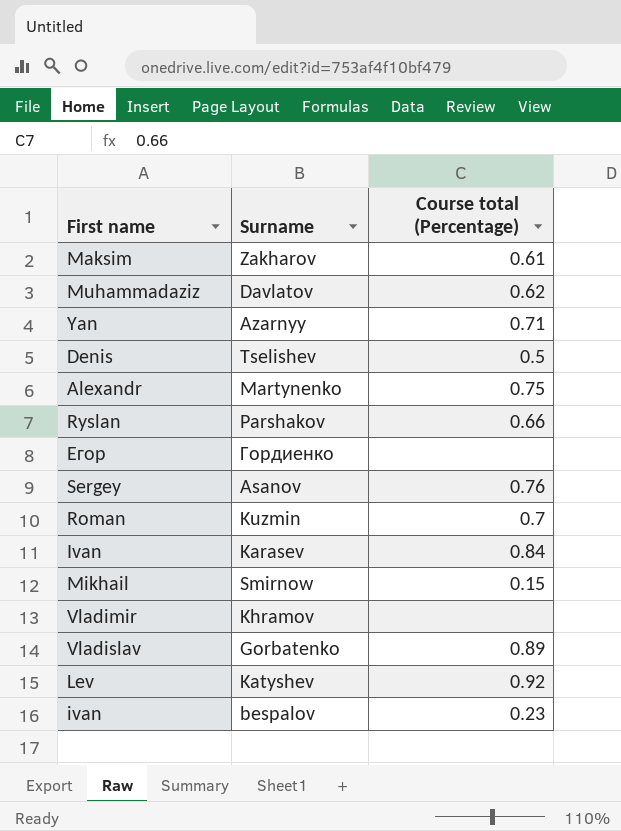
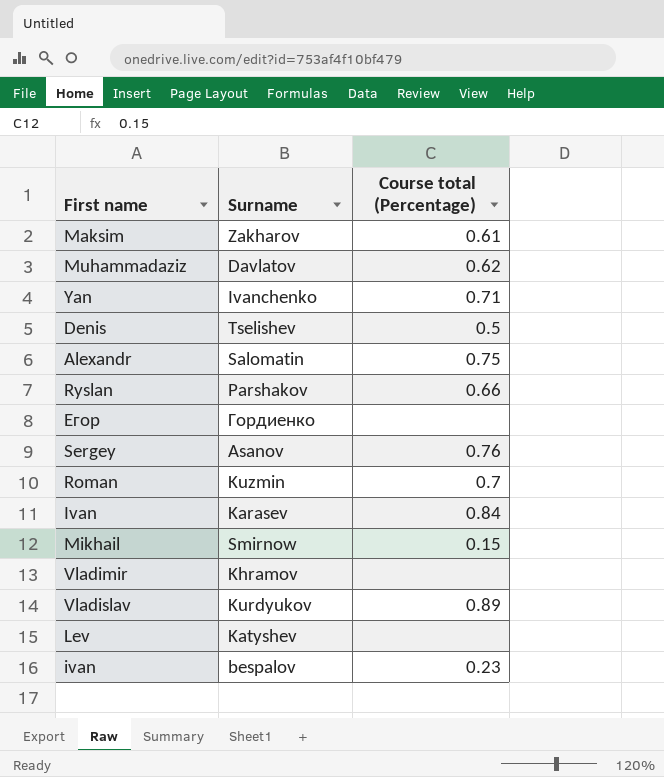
Yan | Surname: Azarnyy -> Ivanchenko
Alexandr | Surname: Martynenko -> Salomatin
Vladislav | Surname: Gorbatenko -> Kurdyukov
Lev | Course total (Percentage): 0.92 -> none

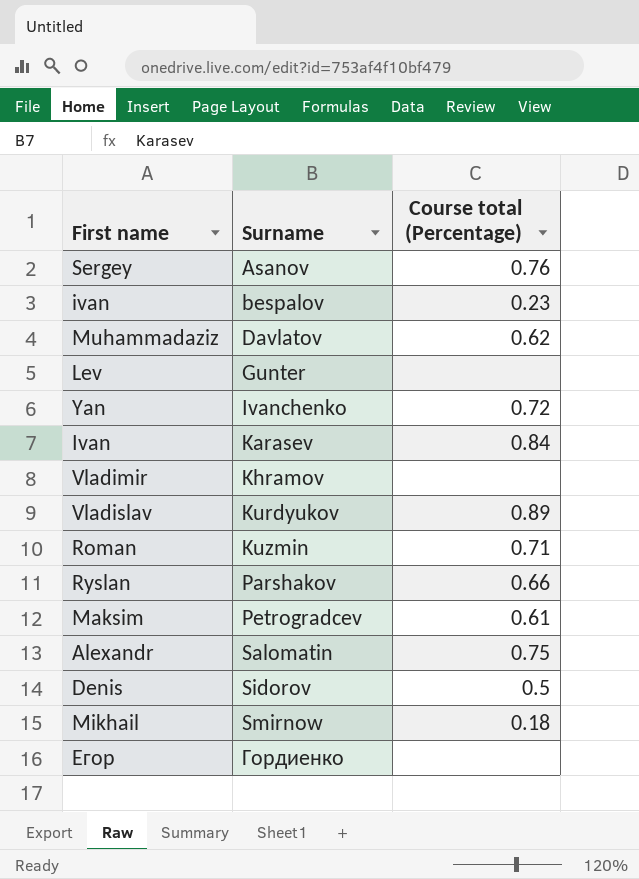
row order: none -> Surname ascending
Lev | Surname: Katyshev -> Gunter
Yan | Course total (Percentage): 0.71 -> 0.72
Roman | Course total (Percentage): 0.7 -> 0.71
Maksim | Surname: Zakharov -> Petrogradcev
Denis | Surname: Tselishev -> Sidorov
Mikhail | Course total (Percentage): 0.15 -> 0.18

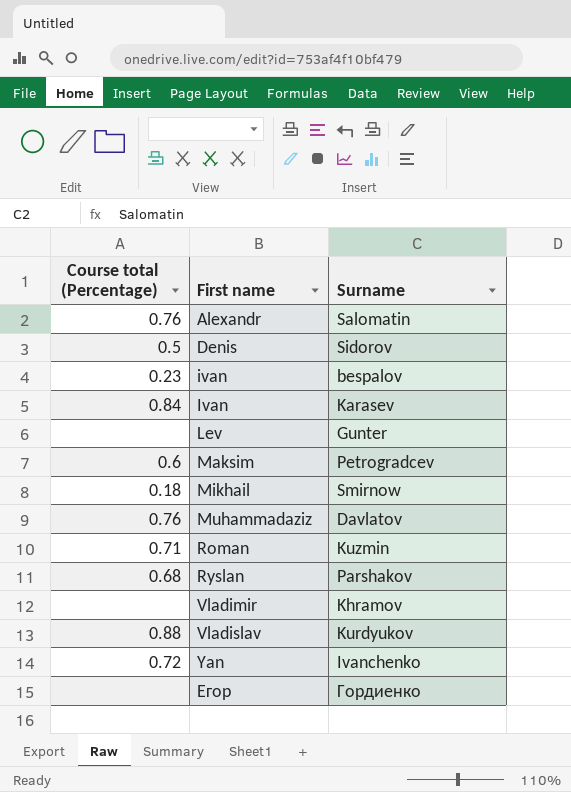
row order: Surname ascending -> First name ascending
column Course total (Percentage) | position: 3 -> 1
row Sergey: Asanov | 0.76 -> none
Alexandr | Course total (Percentage): 0.75 -> 0.76
Maksim | Course total (Percentage): 0.61 -> 0.6
Muhammadaziz | Course total (Percentage): 0.62 -> 0.76
Ryslan | Course total (Percentage): 0.66 -> 0.68
Vladislav | Course total (Percentage): 0.89 -> 0.88

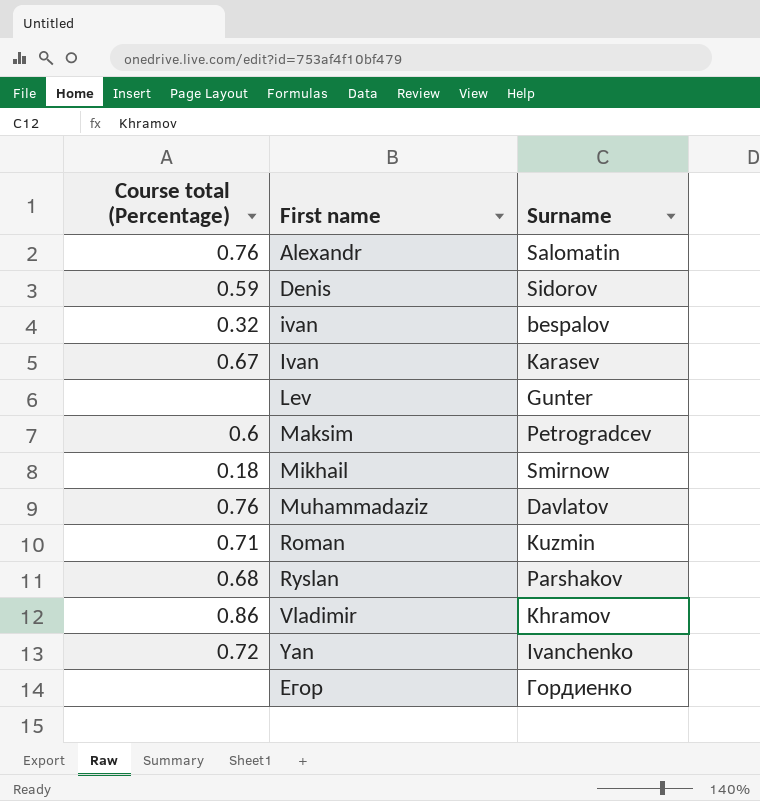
row Vladislav: 0.88 | Kurdyukov -> none
Denis | Course total (Percentage): 0.5 -> 0.59
ivan | Course total (Percentage): 0.23 -> 0.32
Ivan | Course total (Percentage): 0.84 -> 0.67
Vladimir | Course total (Percentage): none -> 0.86

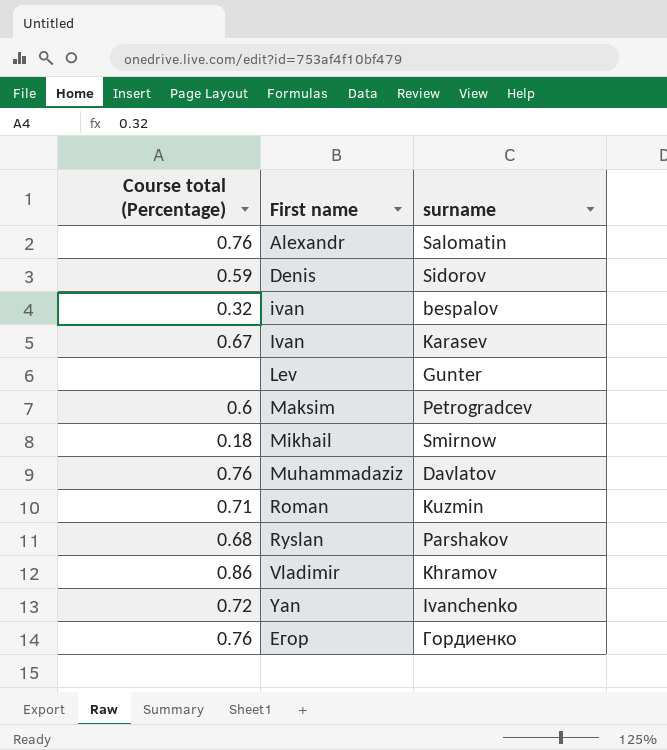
column name: Surname -> surname
Егор | Course total (Percentage): none -> 0.76

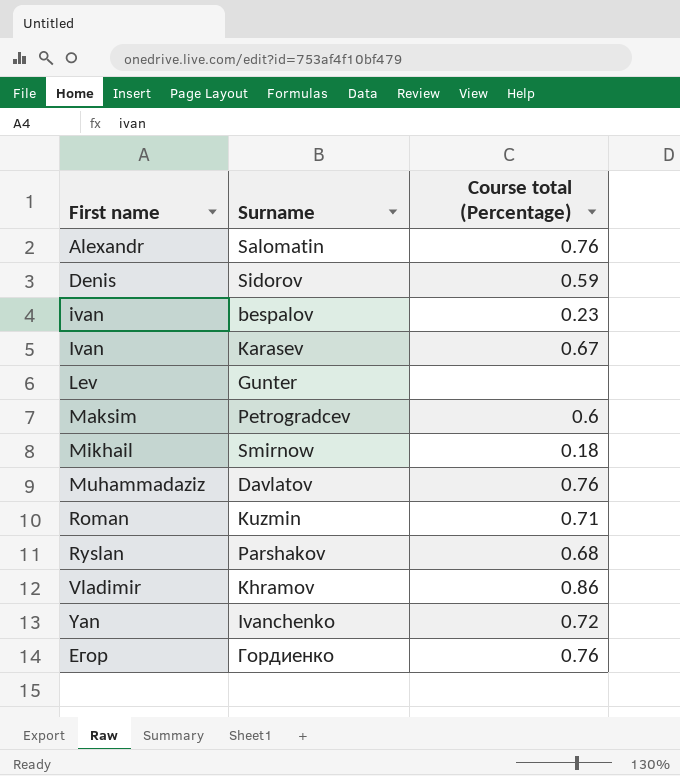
column name: surname -> Surname
column Course total (Percentage) | position: 1 -> 3
ivan | Course total (Percentage): 0.32 -> 0.23

